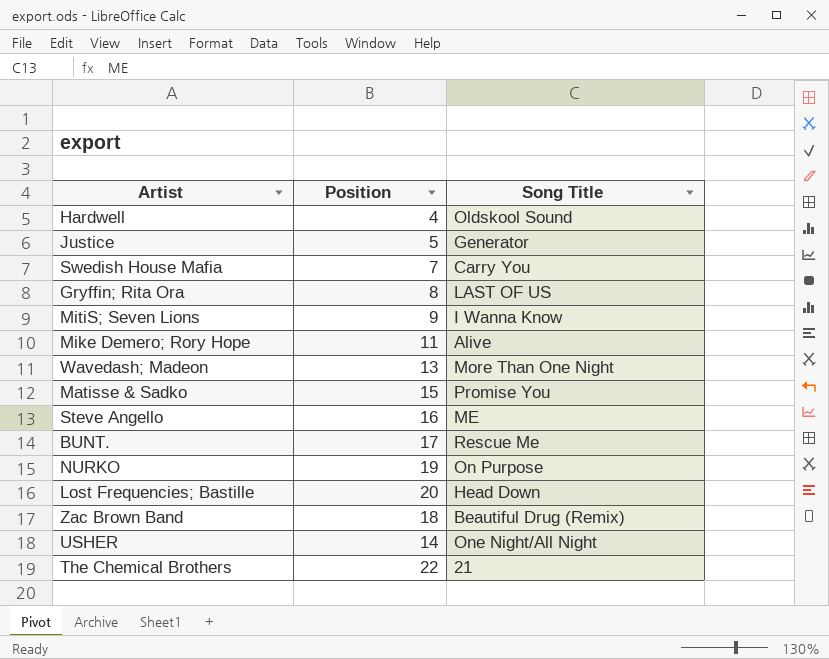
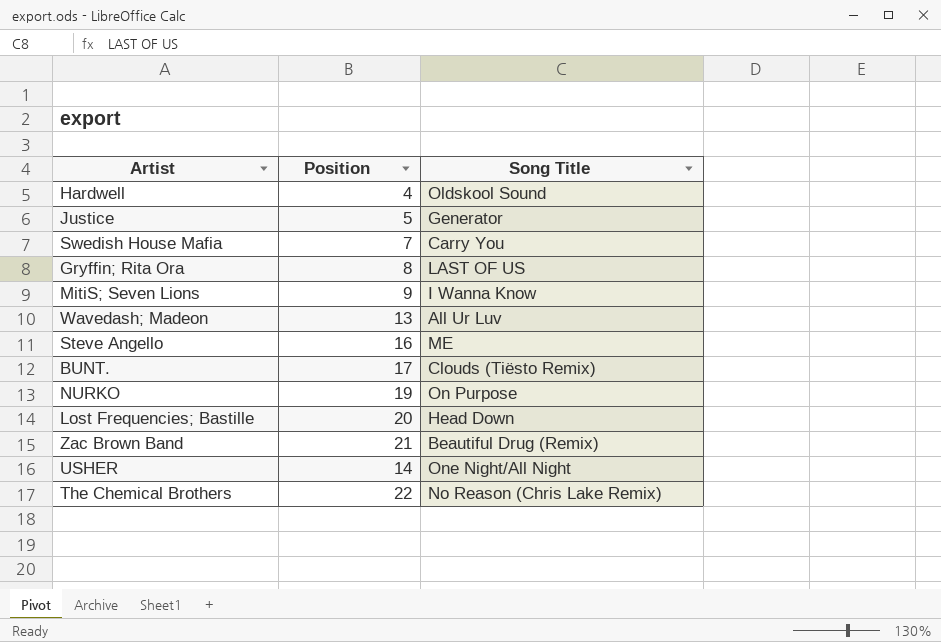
row Mike Demero; Rory Hope: 11 | Alive -> none
row Matisse & Sadko: 15 | Promise You -> none
Wavedash; Madeon | Song Title: More Than One Night -> All Ur Luv
BUNT. | Song Title: Rescue Me -> Clouds (Tiësto Remix)
Zac Brown Band | Position: 18 -> 21
The Chemical Brothers | Song Title: 21 -> No Reason (Chris Lake Remix)

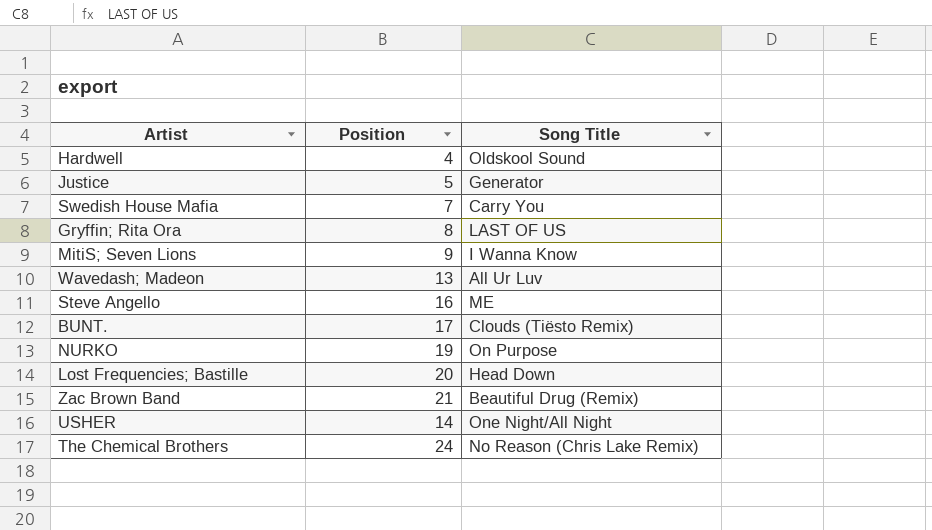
The Chemical Brothers | Position: 22 -> 24

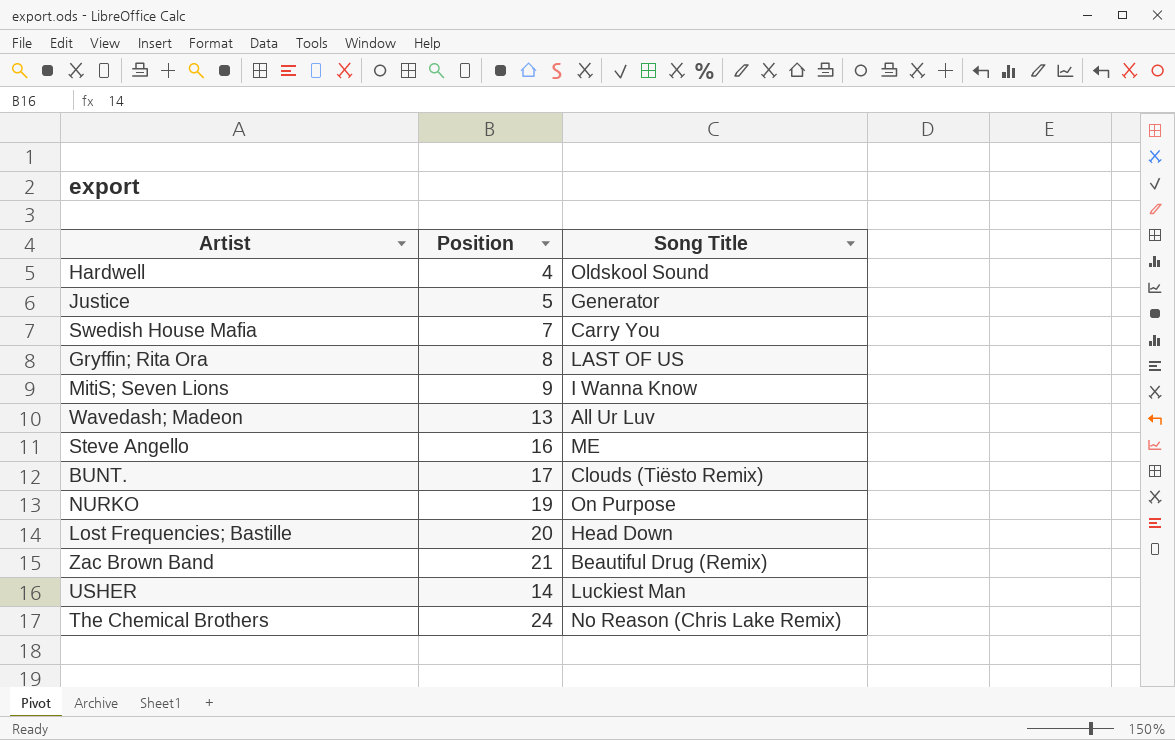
USHER | Song Title: One Night/All Night -> Luckiest Man

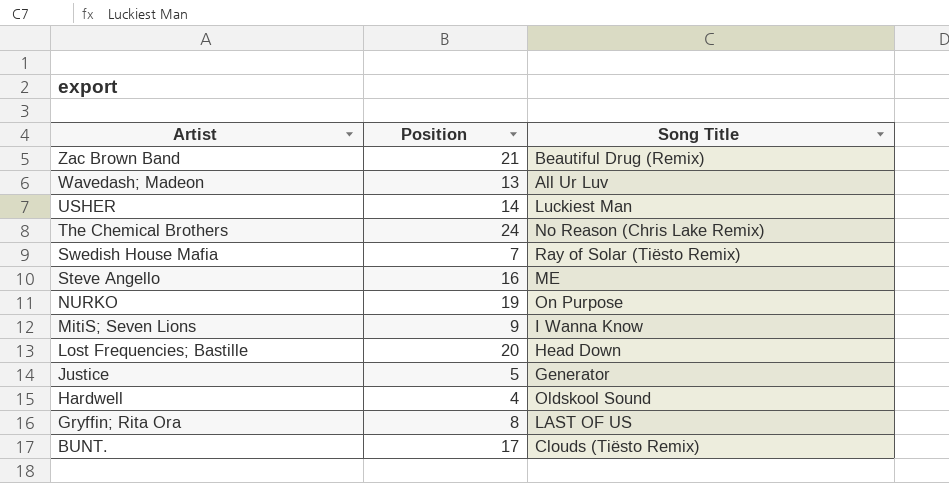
row order: none -> Artist descending
Swedish House Mafia | Song Title: Carry You -> Ray of Solar (Tiësto Remix)

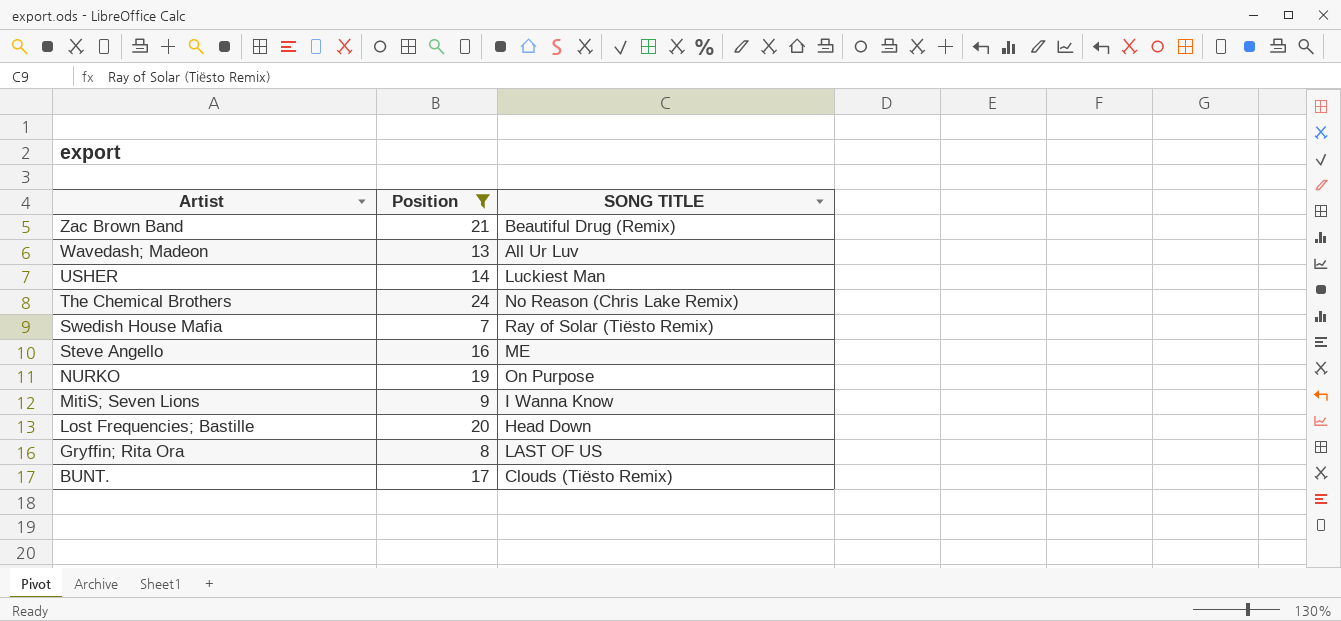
filter: none -> Position >= 7
column name: Song Title -> SONG TITLE

